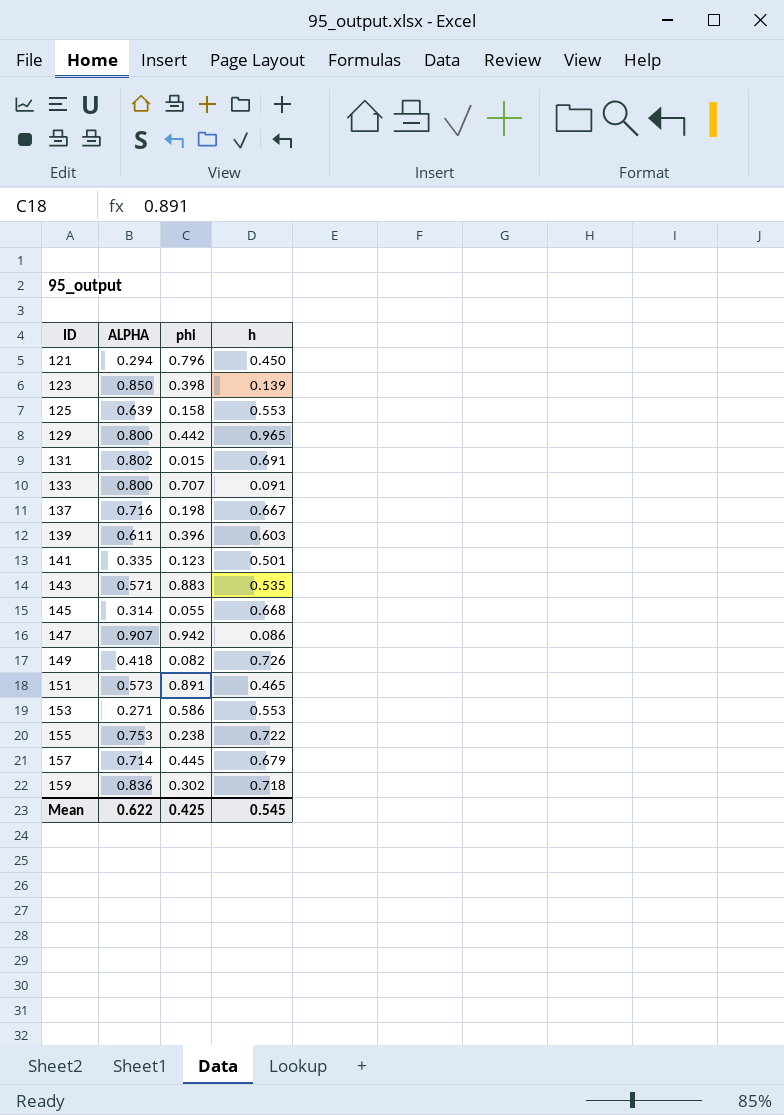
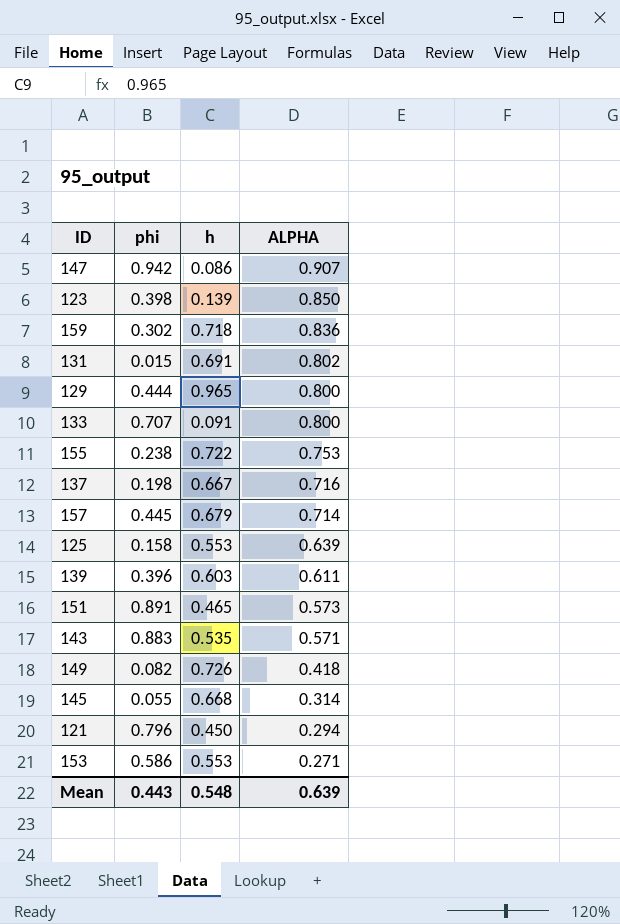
row order: ID ascending -> ALPHA descending
column ALPHA | position: 2 -> 4
row 141: 0.335 | 0.123 | 0.501 -> none
129 | phi: 0.442 -> 0.444
Mean | phi: 0.425 -> 0.443
Mean | h: 0.545 -> 0.548
Mean | ALPHA: 0.622 -> 0.639

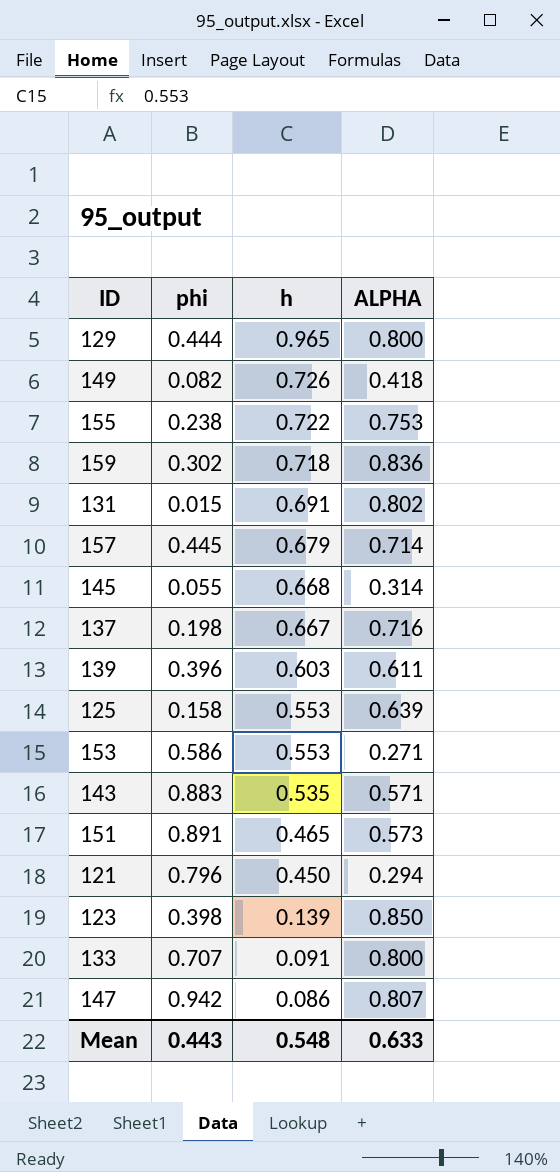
row order: ALPHA descending -> h descending
147 | ALPHA: 0.907 -> 0.807
Mean | ALPHA: 0.639 -> 0.633

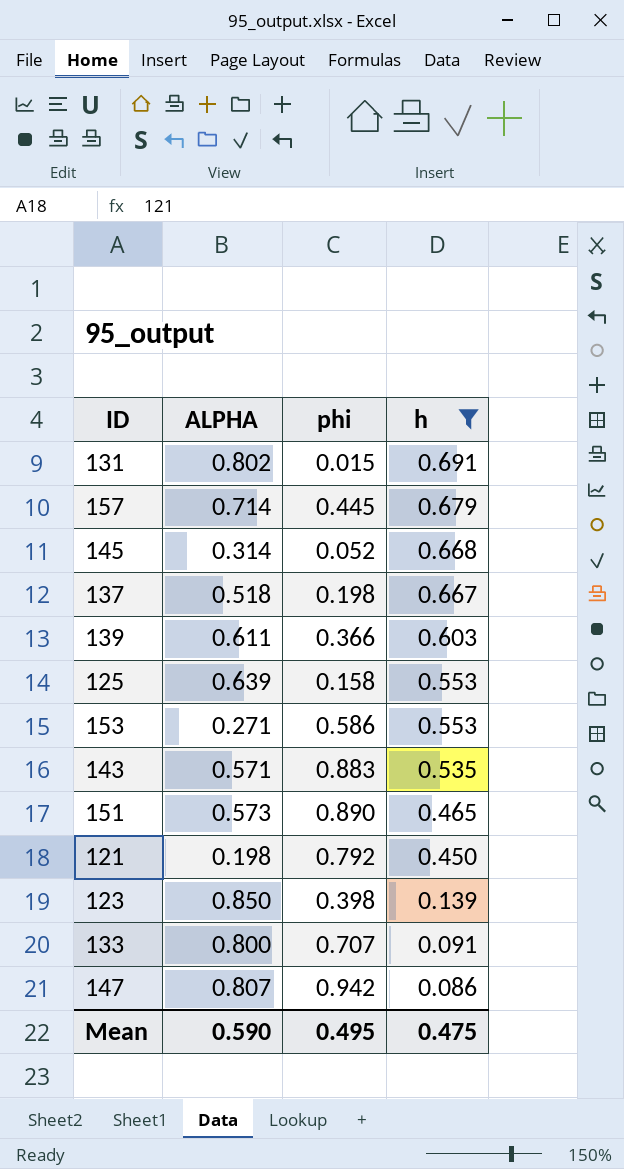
filter: none -> h <= 0.691
column ALPHA | position: 4 -> 2
145 | phi: 0.055 -> 0.052
137 | ALPHA: 0.716 -> 0.518
139 | phi: 0.396 -> 0.366
151 | phi: 0.891 -> 0.890
121 | ALPHA: 0.294 -> 0.198
121 | phi: 0.796 -> 0.792
Mean | ALPHA: 0.633 -> 0.590
Mean | phi: 0.443 -> 0.495
Mean | h: 0.548 -> 0.475

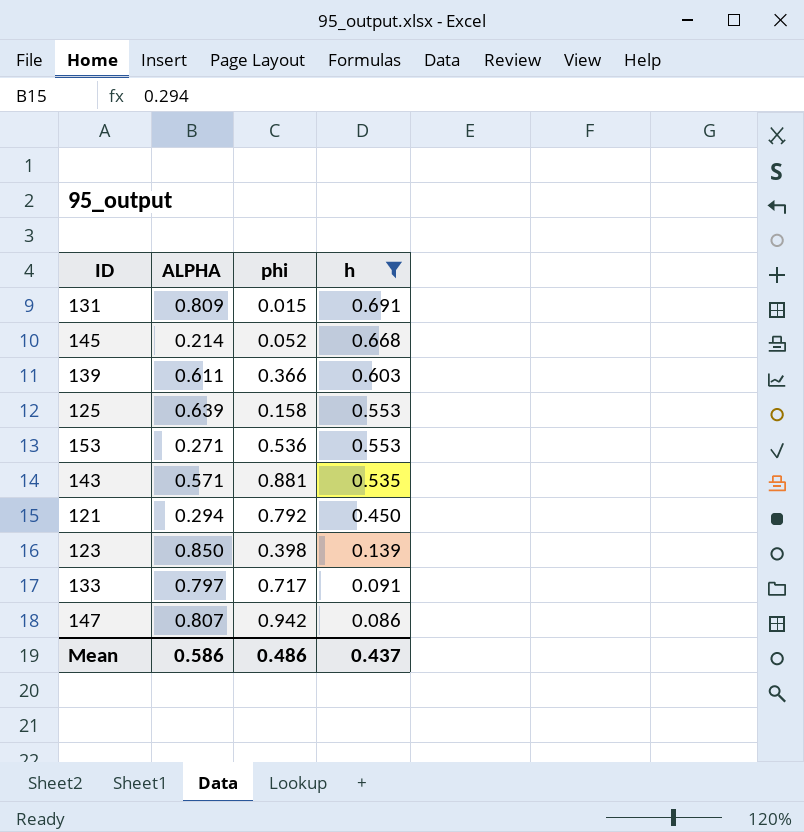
row 157: 0.714 | 0.445 | 0.679 -> none
row 137: 0.518 | 0.198 | 0.667 -> none
row 151: 0.573 | 0.890 | 0.465 -> none
131 | ALPHA: 0.802 -> 0.809
145 | ALPHA: 0.314 -> 0.214
153 | phi: 0.586 -> 0.536
143 | phi: 0.883 -> 0.881
121 | ALPHA: 0.198 -> 0.294
133 | ALPHA: 0.800 -> 0.797
133 | phi: 0.707 -> 0.717
Mean | ALPHA: 0.590 -> 0.586
Mean | phi: 0.495 -> 0.486
Mean | h: 0.475 -> 0.437

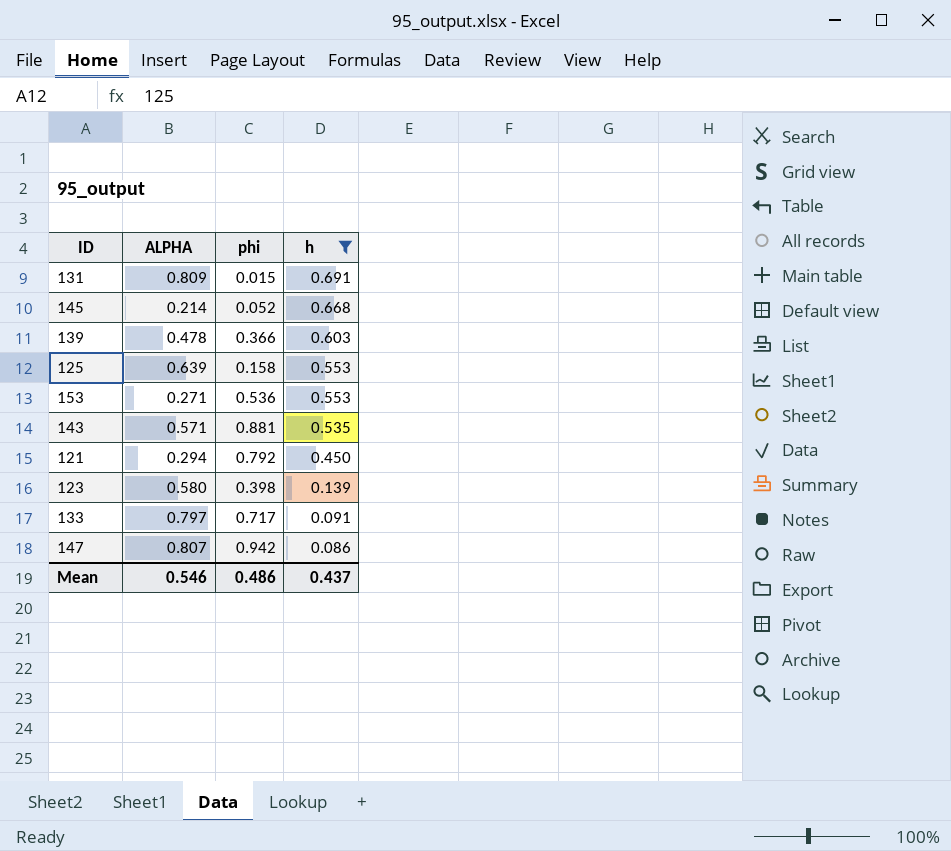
139 | ALPHA: 0.611 -> 0.478
123 | ALPHA: 0.850 -> 0.580
Mean | ALPHA: 0.586 -> 0.546

